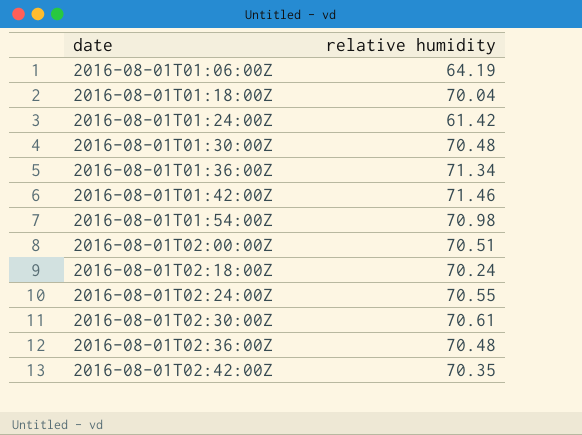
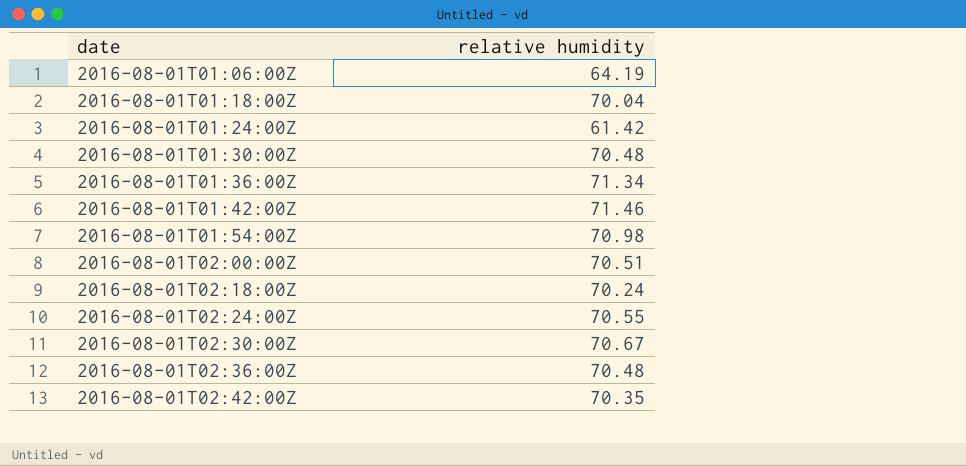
2016-08-01T02:30:00Z | relative humidity: 70.61 -> 70.67

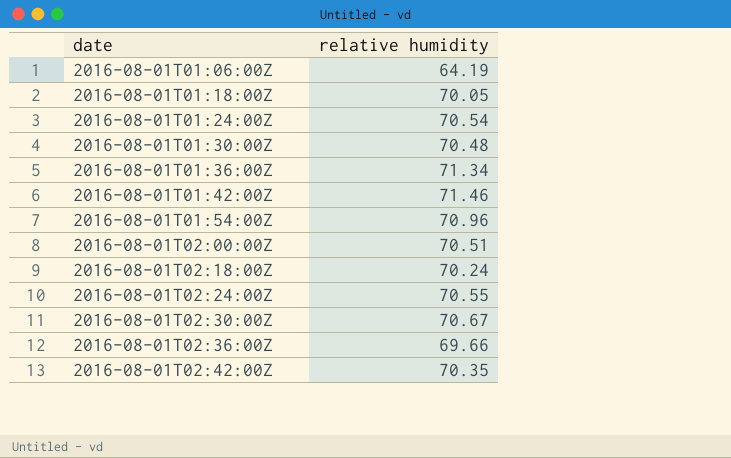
2016-08-01T01:18:00Z | relative humidity: 70.04 -> 70.05
2016-08-01T01:24:00Z | relative humidity: 61.42 -> 70.54
2016-08-01T01:54:00Z | relative humidity: 70.98 -> 70.96
2016-08-01T02:36:00Z | relative humidity: 70.48 -> 69.66

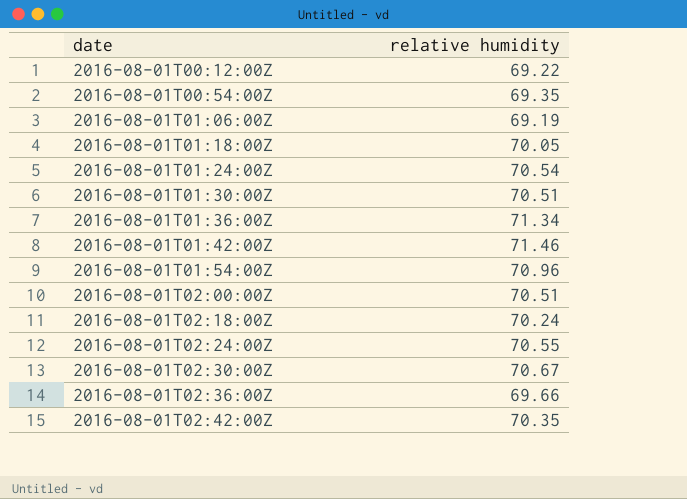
row 2016-08-01T00:12:00Z: none -> 69.22
row 2016-08-01T00:54:00Z: none -> 69.35
2016-08-01T01:06:00Z | relative humidity: 64.19 -> 69.19
2016-08-01T01:30:00Z | relative humidity: 70.48 -> 70.51

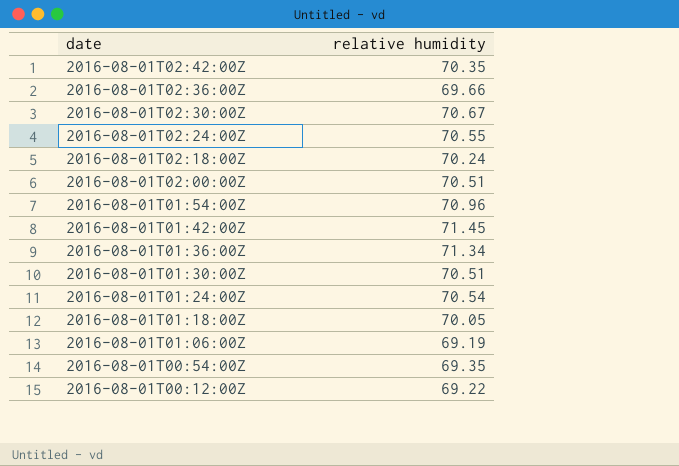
row order: date ascending -> date descending
2016-08-01T01:42:00Z | relative humidity: 71.46 -> 71.45

